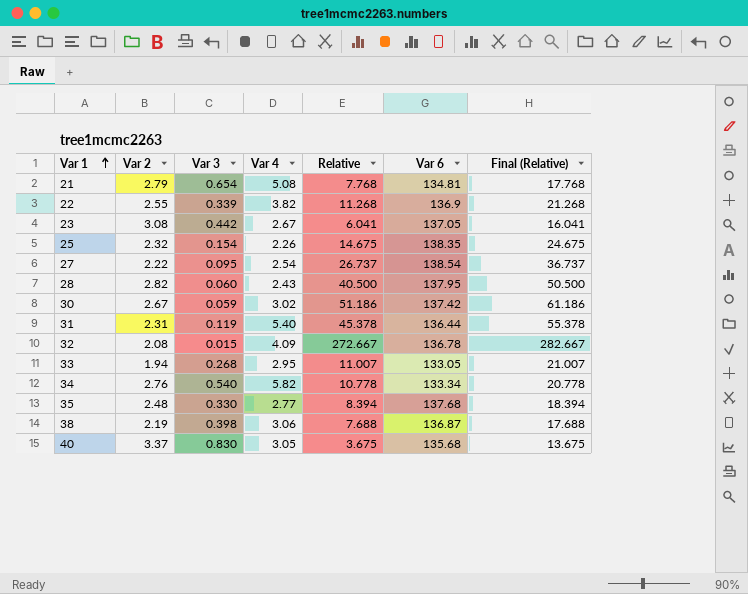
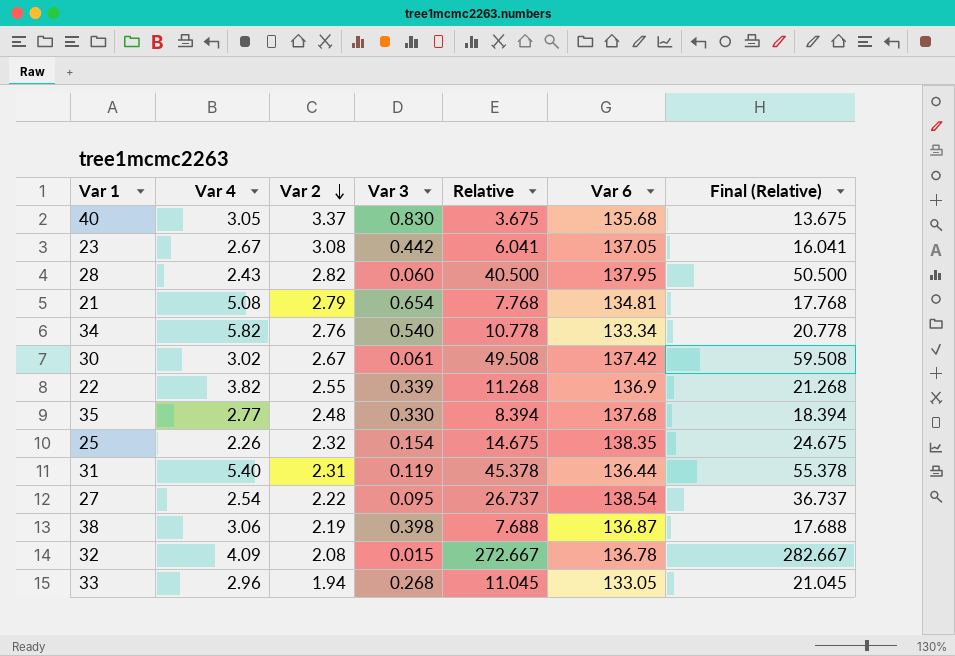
row order: Var 1 ascending -> Var 2 descending
column Var 4 | position: 4 -> 2
30 | Var 3: 0.059 -> 0.061
30 | Relative: 51.186 -> 49.508
30 | Final (Relative): 61.186 -> 59.508
33 | Var 4: 2.95 -> 2.96
33 | Relative: 11.007 -> 11.045
33 | Final (Relative): 21.007 -> 21.045

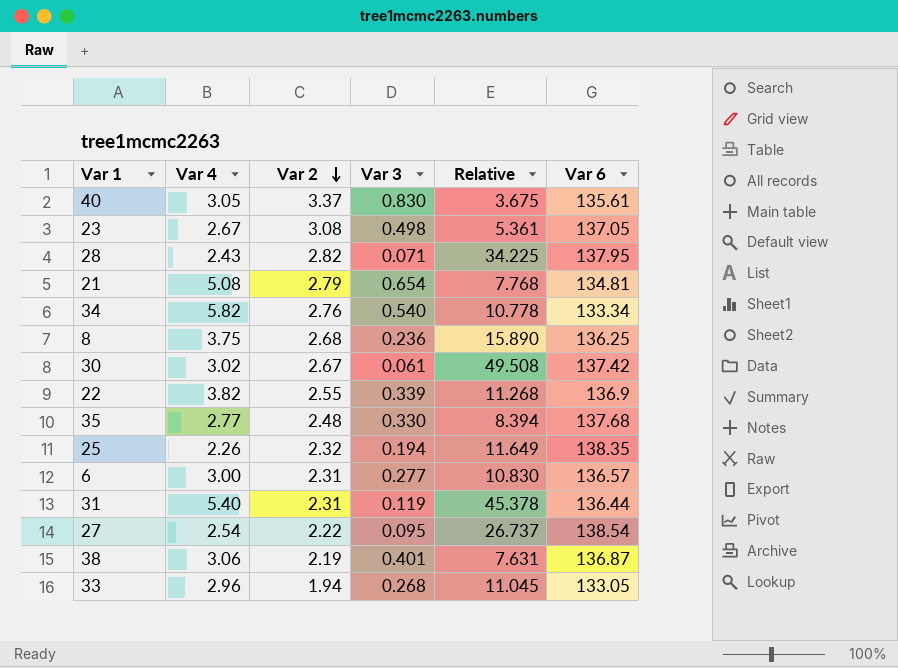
column Final (Relative) | formula: [Relative] + 10 -> none
row 32: 4.09 | 2.08 | 0.015 | 272.667 | 136.78 | 282.667 -> none
40 | Var 6: 135.68 -> 135.61
23 | Var 3: 0.442 -> 0.498
23 | Relative: 6.041 -> 5.361
28 | Var 3: 0.060 -> 0.071
28 | Relative: 40.500 -> 34.225
row 8: none -> 3.75 | 2.68 | 0.236 | 15.890 | 136.25
25 | Var 3: 0.154 -> 0.194
25 | Relative: 14.675 -> 11.649
row 6: none -> 3.00 | 2.31 | 0.277 | 10.830 | 136.57
38 | Var 3: 0.398 -> 0.401
38 | Relative: 7.688 -> 7.631

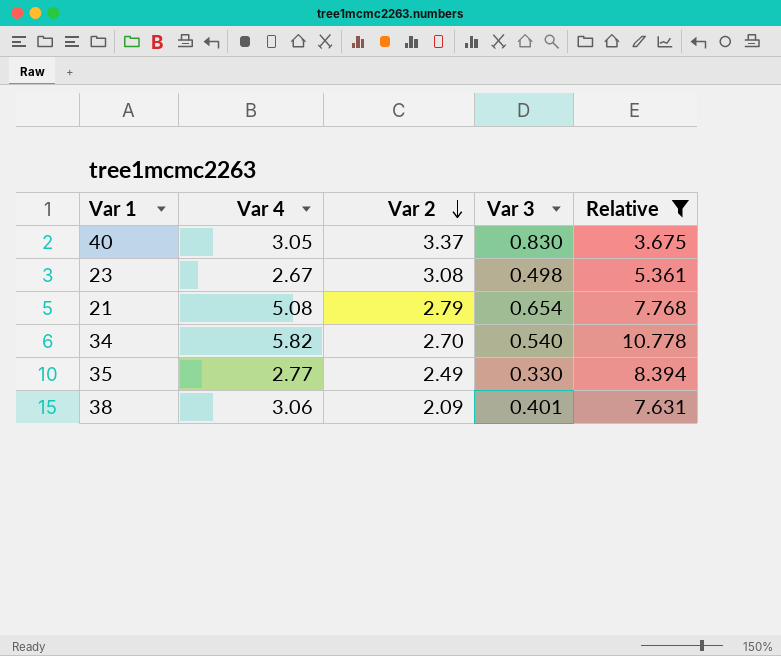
filter: none -> Relative <= 10.778
column Var 6 | position: 6 -> none
34 | Var 2: 2.76 -> 2.70
35 | Var 2: 2.48 -> 2.49
38 | Var 2: 2.19 -> 2.09

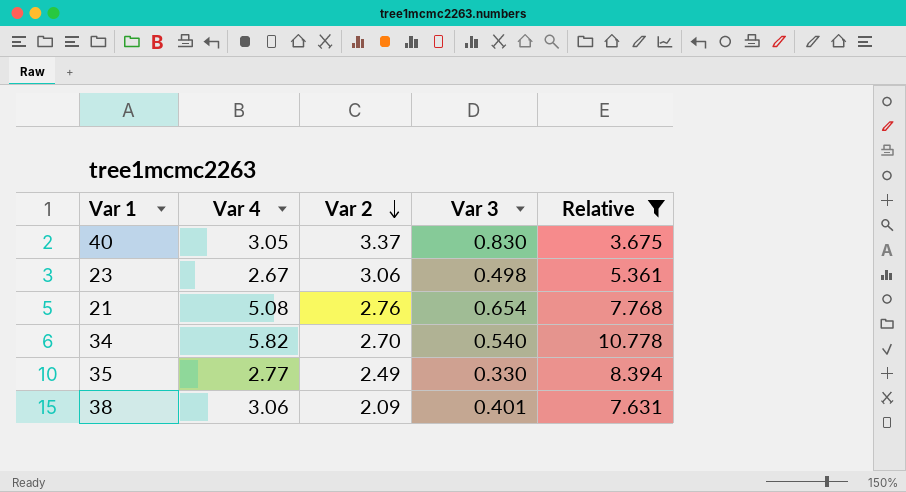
23 | Var 2: 3.08 -> 3.06
21 | Var 2: 2.79 -> 2.76

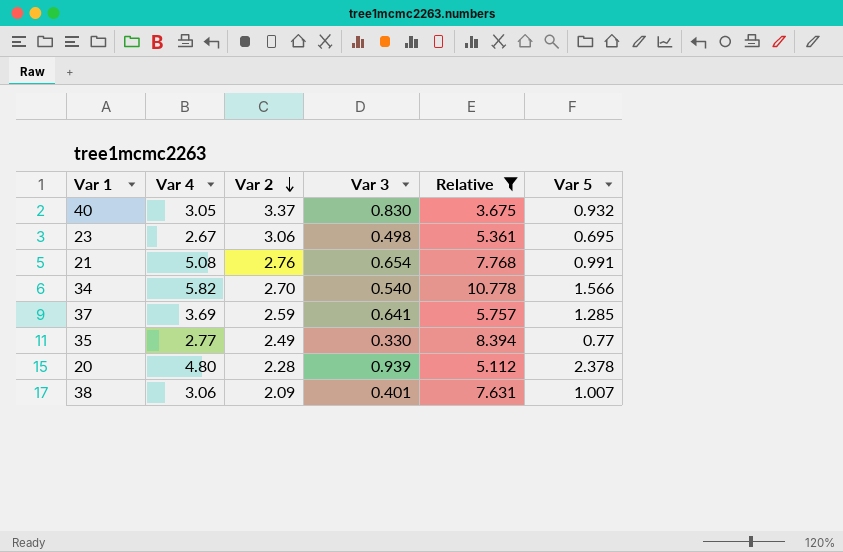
column Var 5 | position: none -> 6
row 37: none -> 3.69 | 2.59 | 0.641 | 5.757 | 1.285
row 20: none -> 4.80 | 2.28 | 0.939 | 5.112 | 2.378

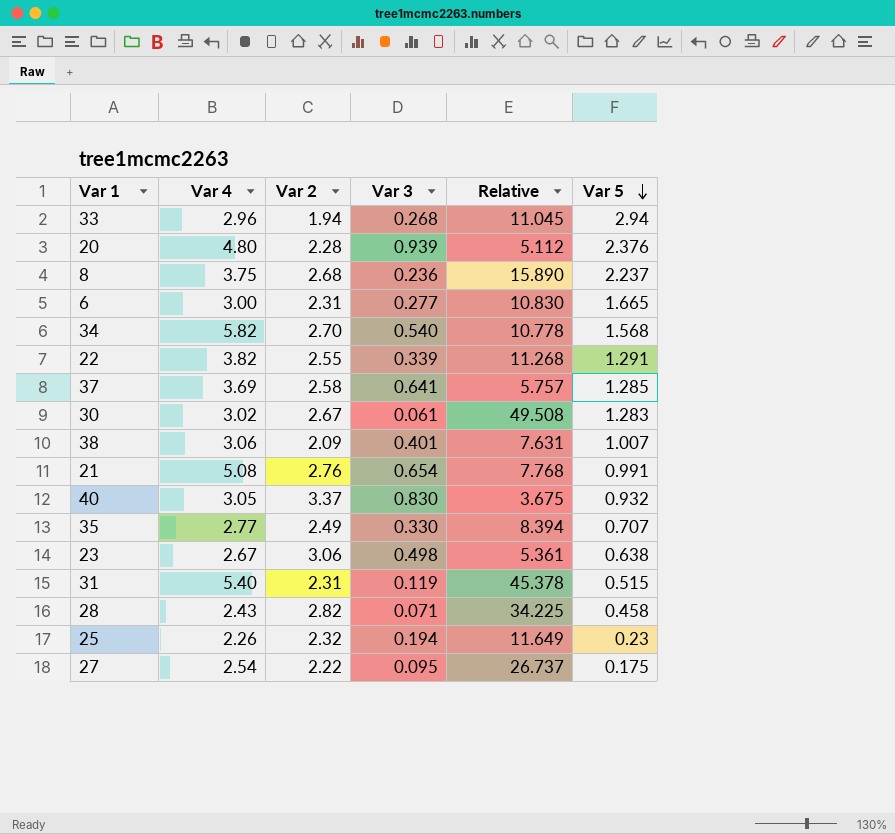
filter: Relative <= 10.778 -> none
row order: Var 2 descending -> Var 5 descending
20 | Var 5: 2.378 -> 2.376
34 | Var 5: 1.566 -> 1.568
37 | Var 2: 2.59 -> 2.58
35 | Var 5: 0.77 -> 0.707
23 | Var 5: 0.695 -> 0.638

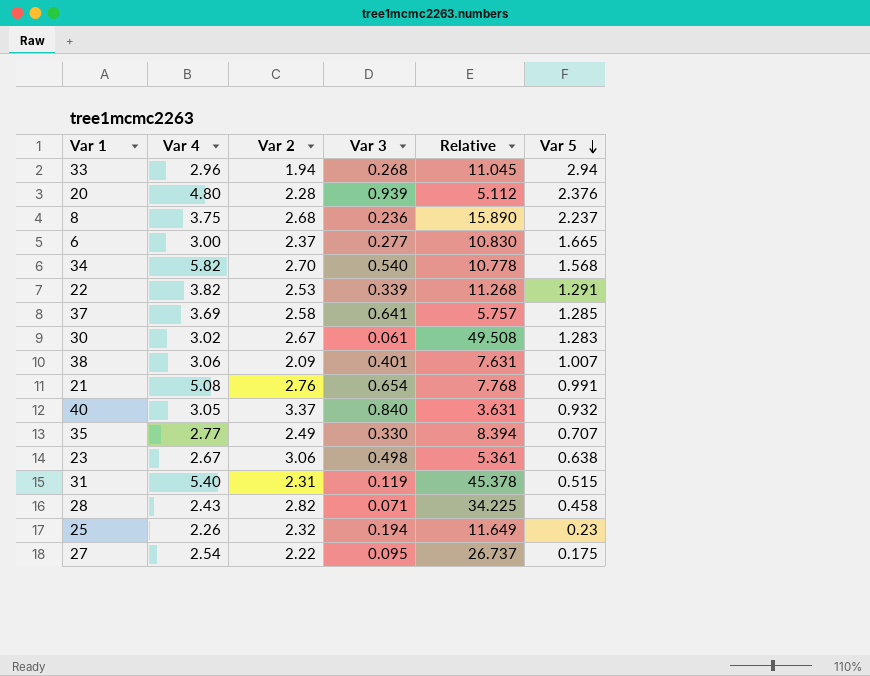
6 | Var 2: 2.31 -> 2.37
22 | Var 2: 2.55 -> 2.53
40 | Var 3: 0.830 -> 0.840
40 | Relative: 3.675 -> 3.631

